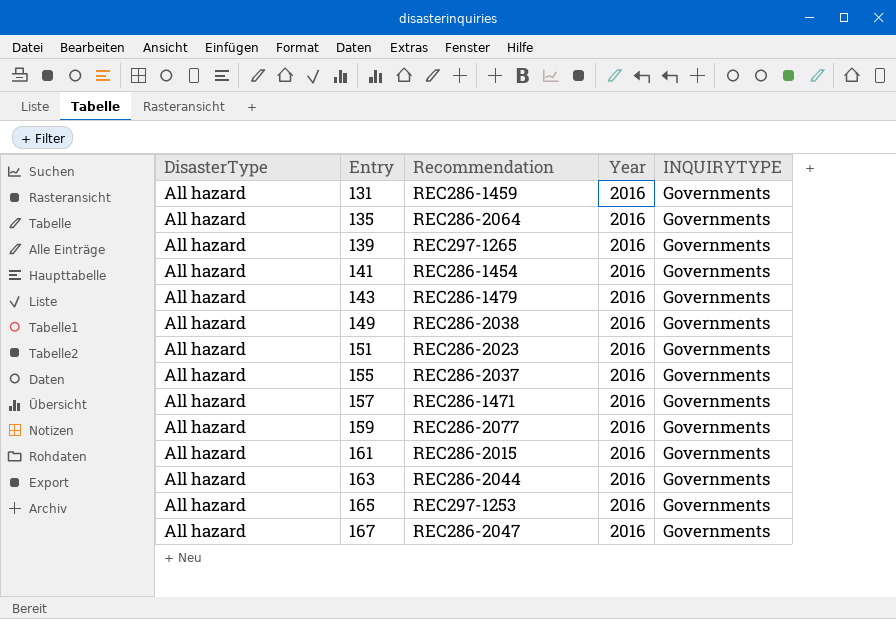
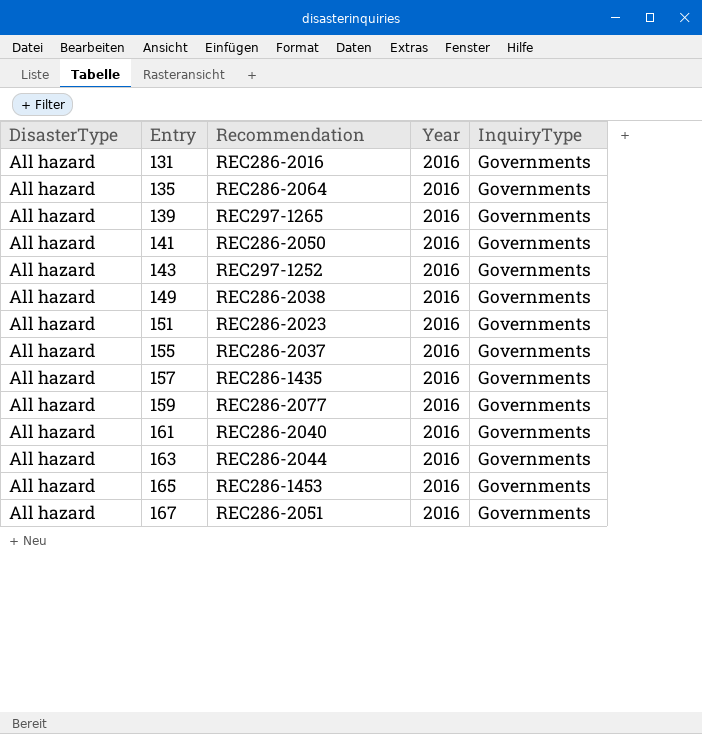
column name: INQUIRYTYPE -> InquiryType
131 | Recommendation: REC286-1459 -> REC286-2016
141 | Recommendation: REC286-1454 -> REC286-2050
143 | Recommendation: REC286-1479 -> REC297-1252
157 | Recommendation: REC286-1471 -> REC286-1435
161 | Recommendation: REC286-2015 -> REC286-2040
165 | Recommendation: REC297-1253 -> REC286-1453
167 | Recommendation: REC286-2047 -> REC286-2051

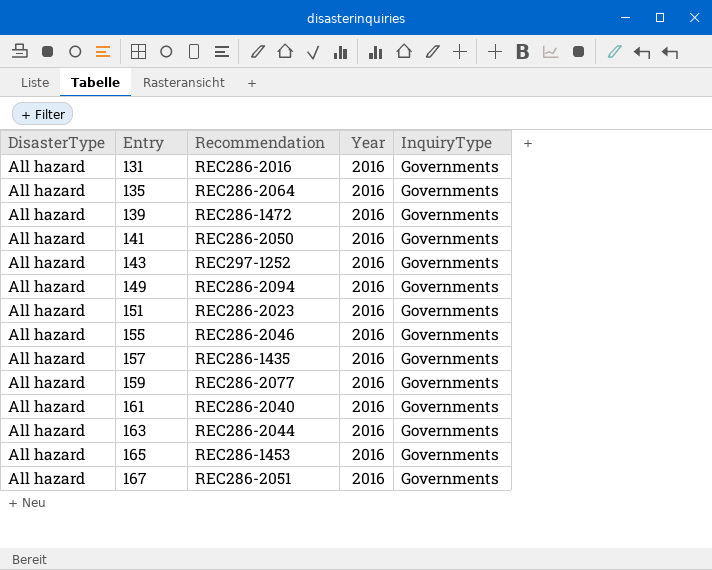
139 | Recommendation: REC297-1265 -> REC286-1472
149 | Recommendation: REC286-2038 -> REC286-2094
155 | Recommendation: REC286-2037 -> REC286-2046

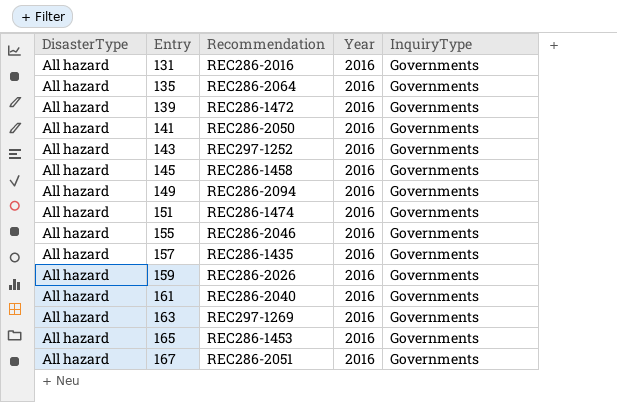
row 145: none -> All hazard | REC286-1458 | 2016 | Governments
151 | Recommendation: REC286-2023 -> REC286-1474
159 | Recommendation: REC286-2077 -> REC286-2026
163 | Recommendation: REC286-2044 -> REC297-1269

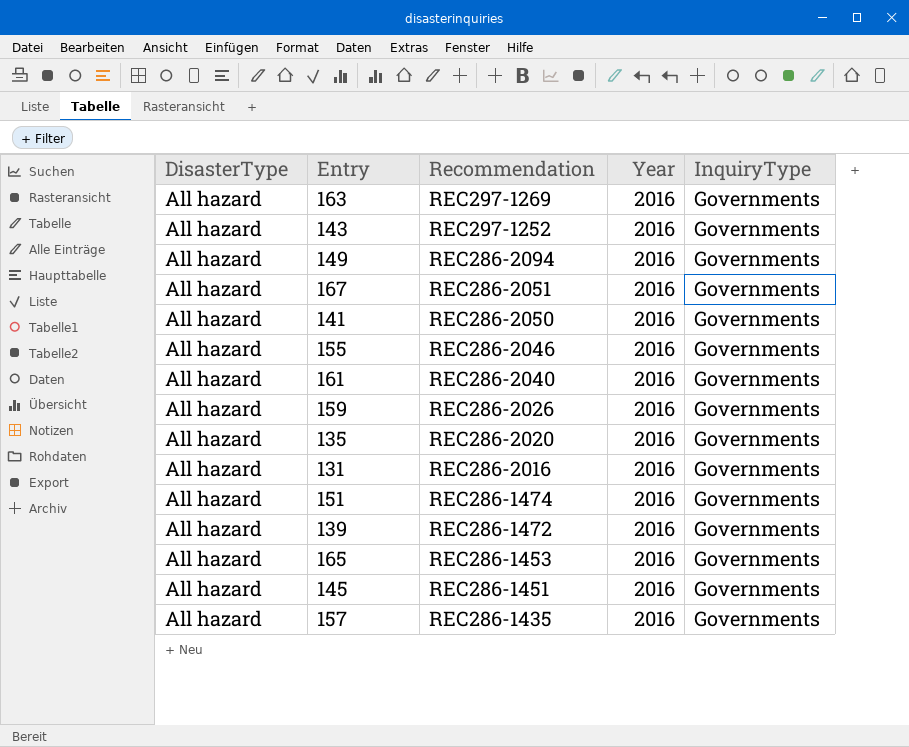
row order: Entry ascending -> Recommendation descending
135 | Recommendation: REC286-2064 -> REC286-2020
145 | Recommendation: REC286-1458 -> REC286-1451

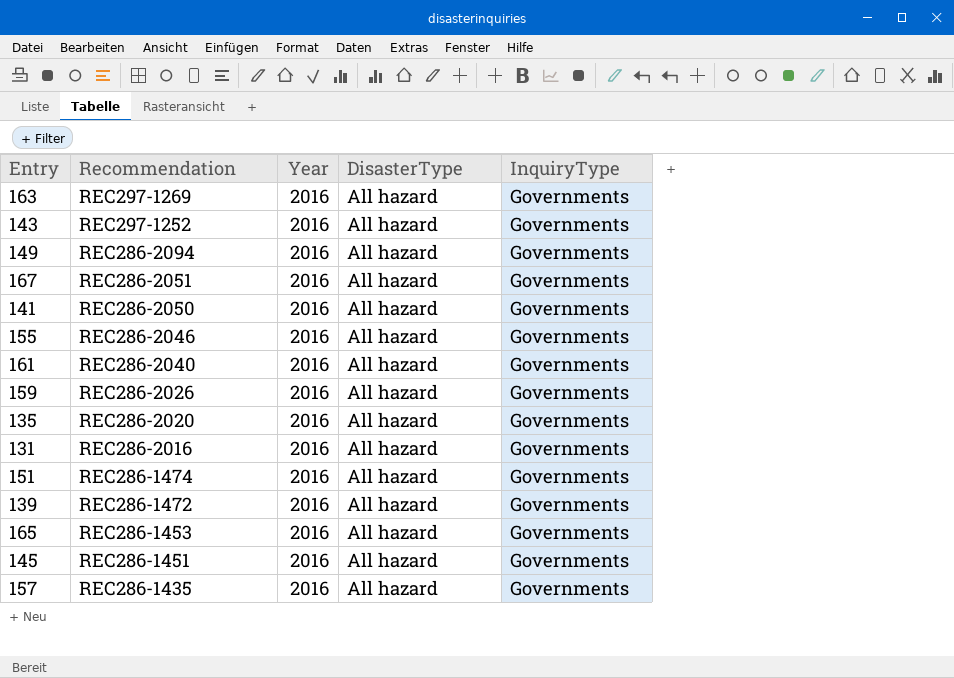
column DisasterType | position: 1 -> 4

